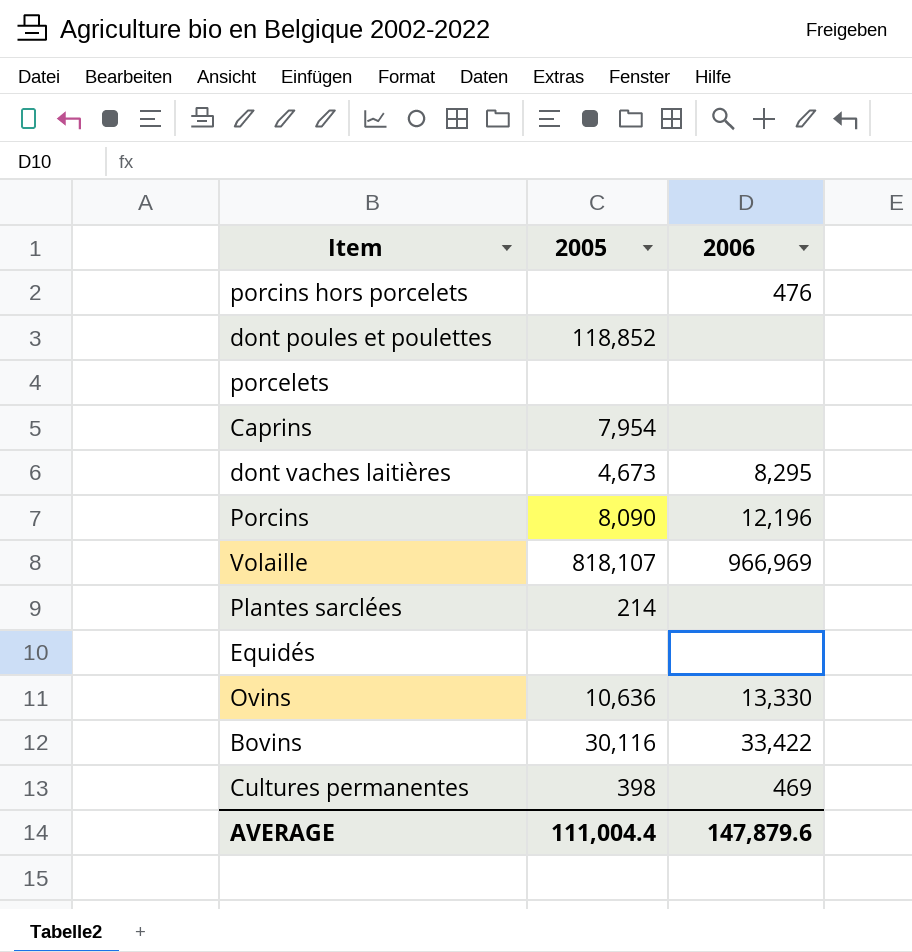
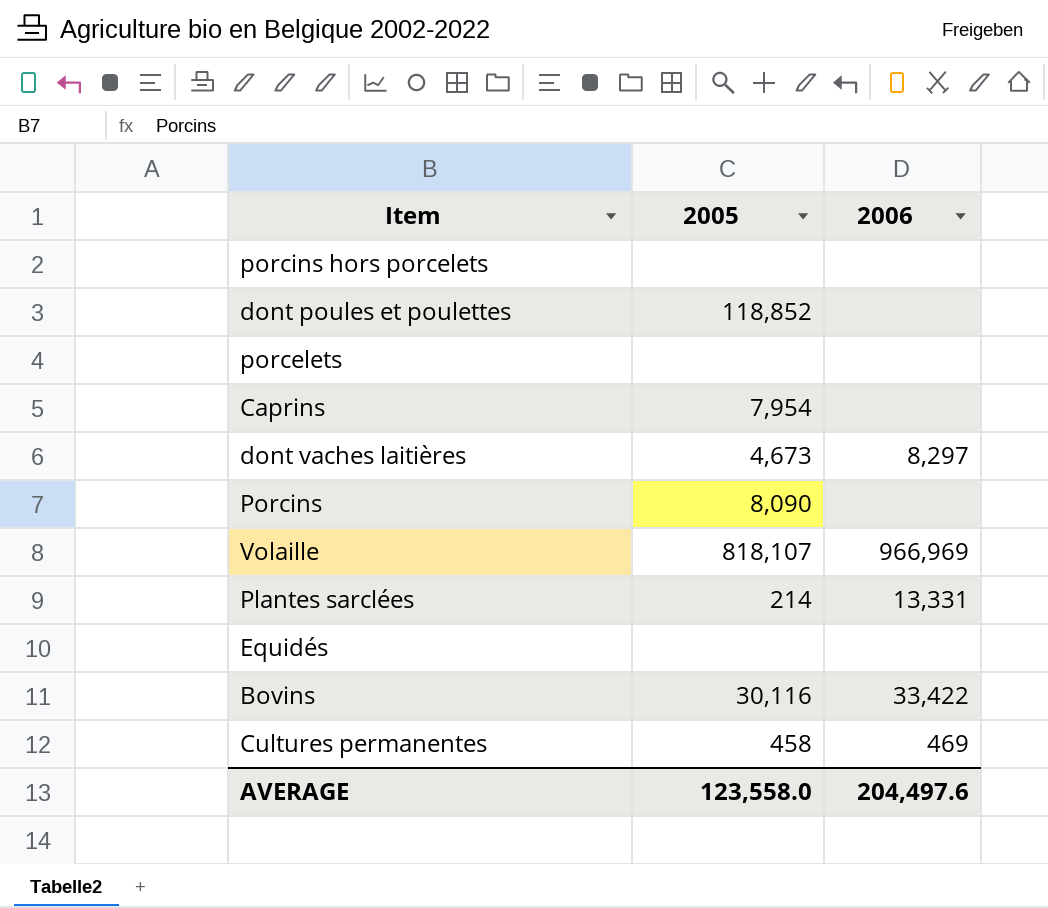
row Ovins: 10,636 | 13,330 -> none
porcins hors porcelets | 2006: 476 -> none
dont vaches laitières | 2006: 8,295 -> 8,297
Porcins | 2006: 12,196 -> none
Plantes sarclées | 2006: none -> 13,331
Cultures permanentes | 2005: 398 -> 458
AVERAGE | 2005: 111,004.4 -> 123,558.0
AVERAGE | 2006: 147,879.6 -> 204,497.6

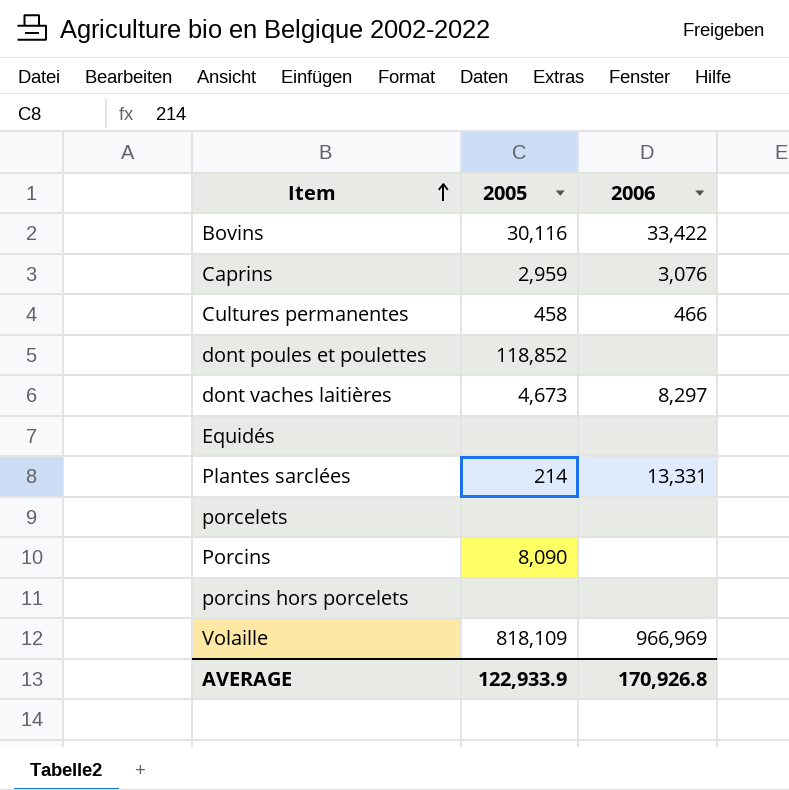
row order: none -> Item ascending
Caprins | 2005: 7,954 -> 2,959
Caprins | 2006: none -> 3,076
Cultures permanentes | 2006: 469 -> 466
Volaille | 2005: 818,107 -> 818,109
AVERAGE | 2005: 123,558.0 -> 122,933.9
AVERAGE | 2006: 204,497.6 -> 170,926.8

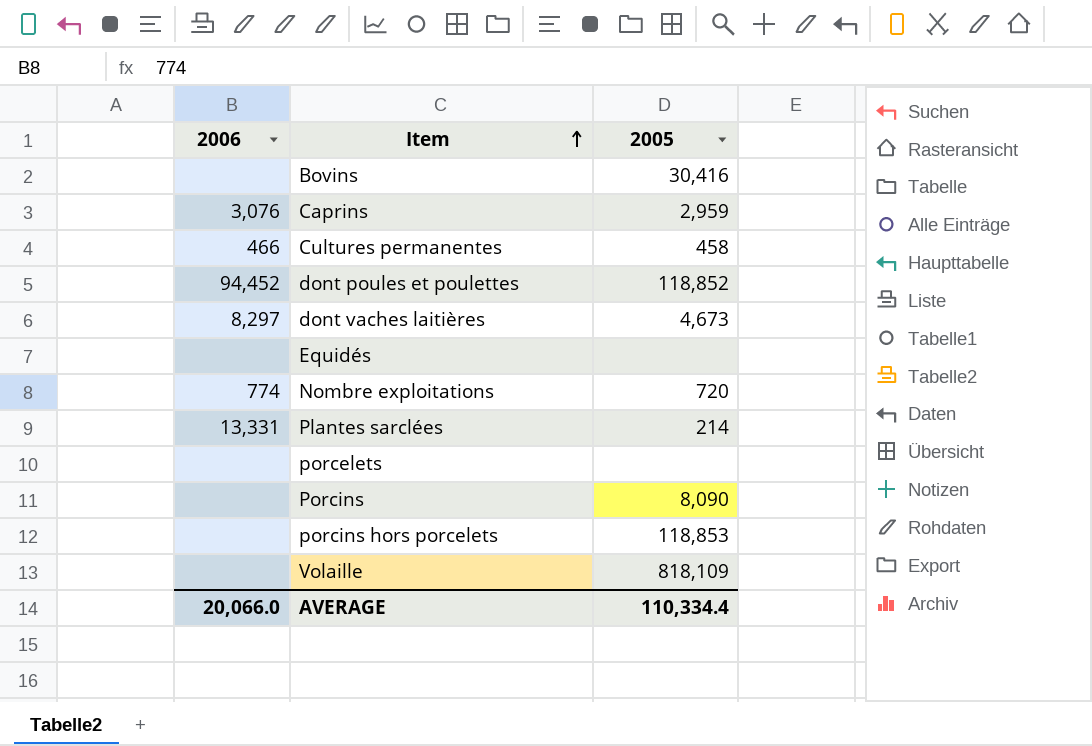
column 2006 | position: 3 -> 1
Bovins | 2006: 33,422 -> none
Bovins | 2005: 30,116 -> 30,416
dont poules et poulettes | 2006: none -> 94,452
row Nombre exploitations: none -> 774 | 720
porcins hors porcelets | 2005: none -> 118,853
Volaille | 2006: 966,969 -> none
AVERAGE | 2006: 170,926.8 -> 20,066.0
AVERAGE | 2005: 122,933.9 -> 110,334.4

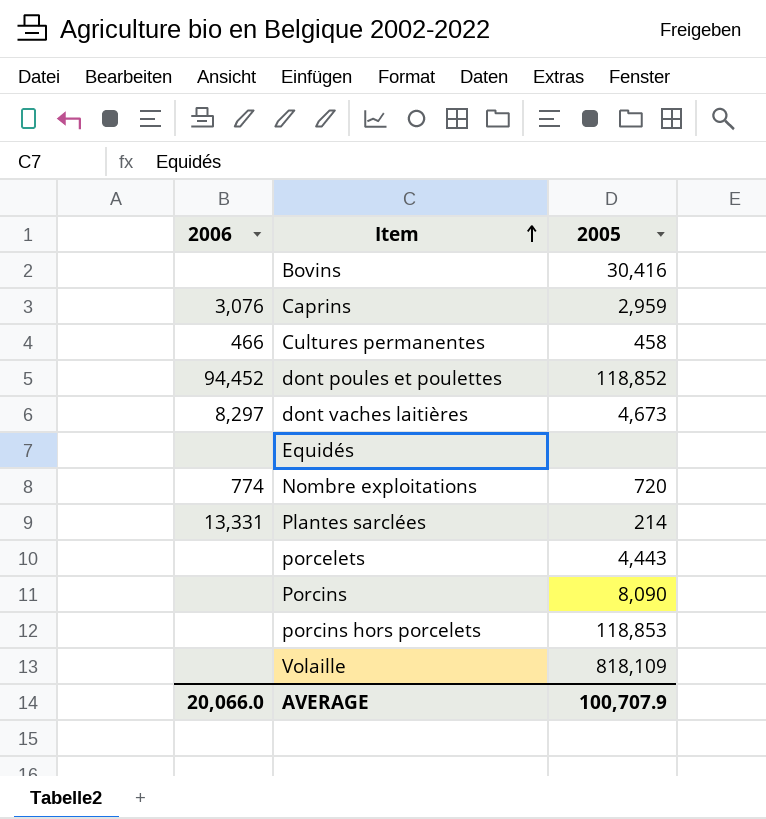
porcelets | 2005: none -> 4,443
AVERAGE | 2005: 110,334.4 -> 100,707.9

